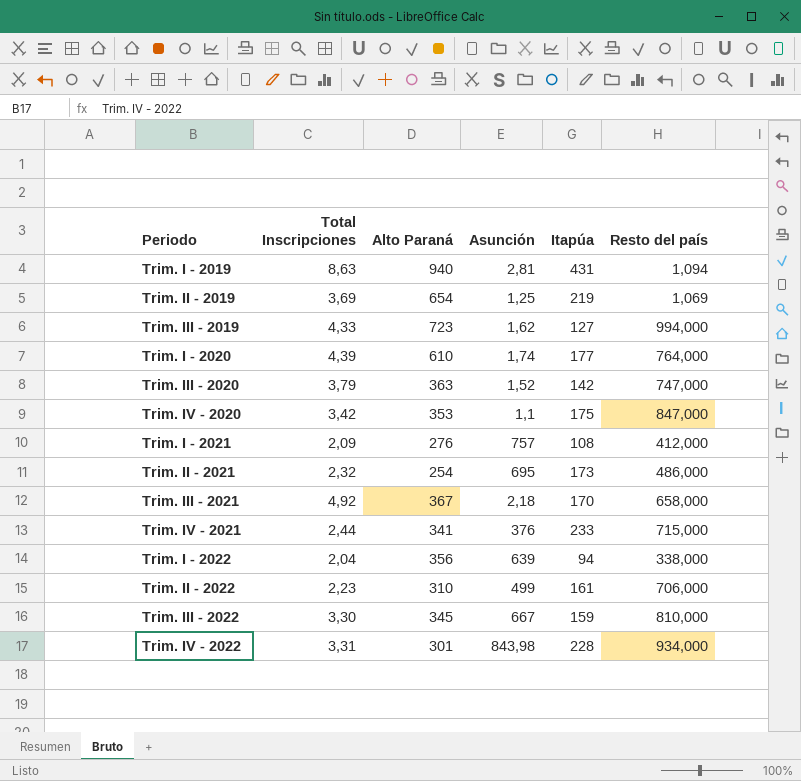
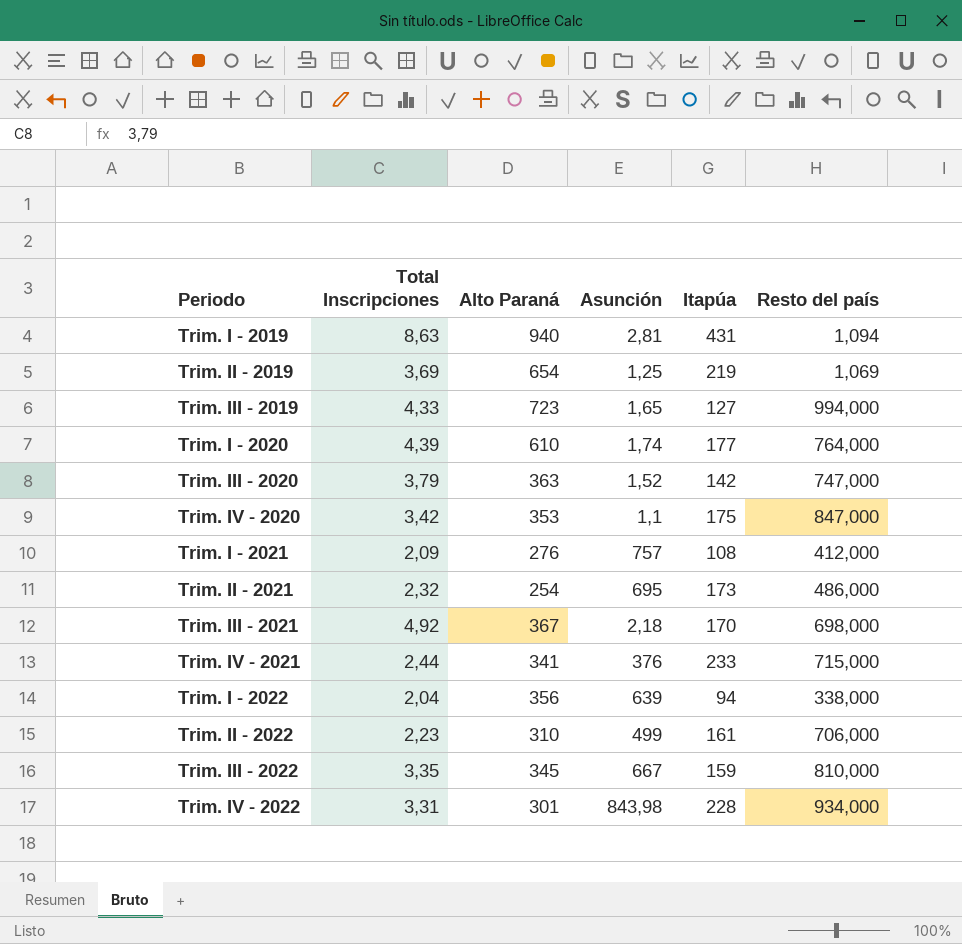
Trim. III - 2019 | Asunción: 1,62 -> 1,65
Trim. III - 2021 | Resto del país: 658,000 -> 698,000
Trim. III - 2022 | Total Inscripciones: 3,30 -> 3,35

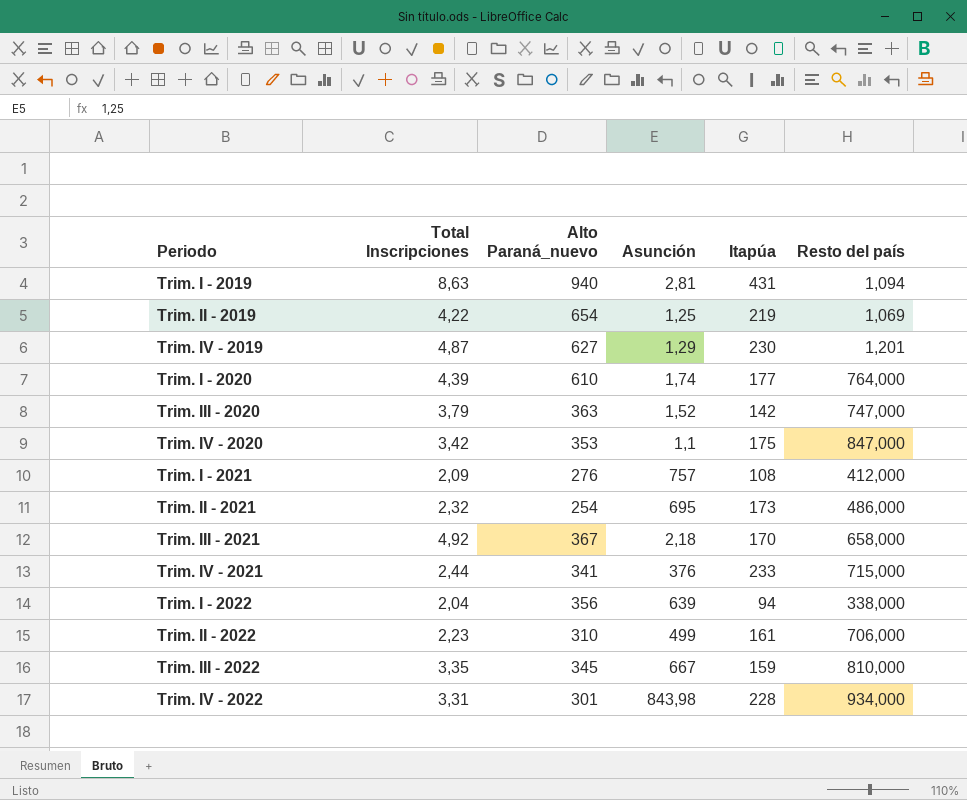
column name: Alto Paraná -> Alto Paraná_nuevo
row Trim. III - 2019: 4,33 | 723 | 1,65 | 127 | 994,000 -> none
Trim. II - 2019 | Total Inscripciones: 3,69 -> 4,22
row Trim. IV - 2019: none -> 4,87 | 627 | 1,29 | 230 | 1,201
Trim. III - 2021 | Resto del país: 698,000 -> 658,000

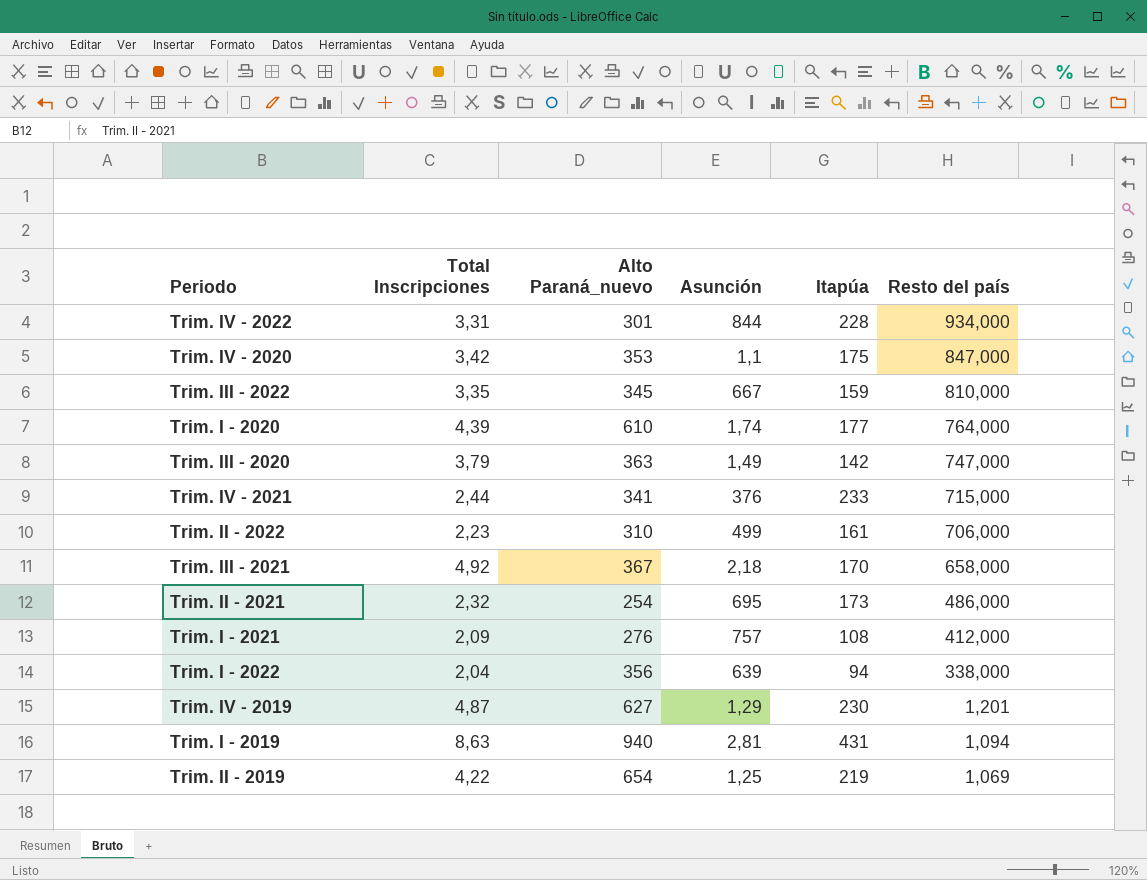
row order: none -> Resto del país descending
Trim. IV - 2022 | Asunción: 843,98 -> 844
Trim. III - 2020 | Asunción: 1,52 -> 1,49

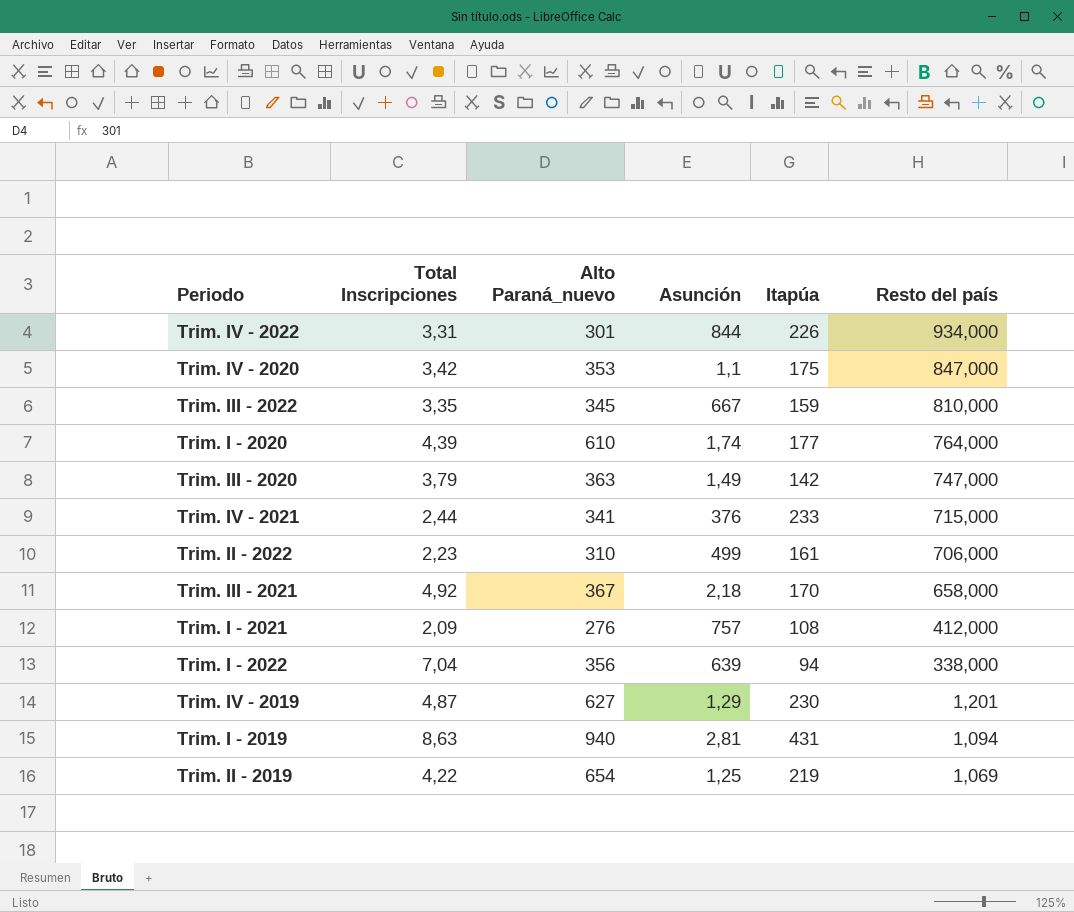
row Trim. II - 2021: 2,32 | 254 | 695 | 173 | 486,000 -> none
Trim. IV - 2022 | Itapúa: 228 -> 226
Trim. I - 2022 | Total Inscripciones: 2,04 -> 7,04

